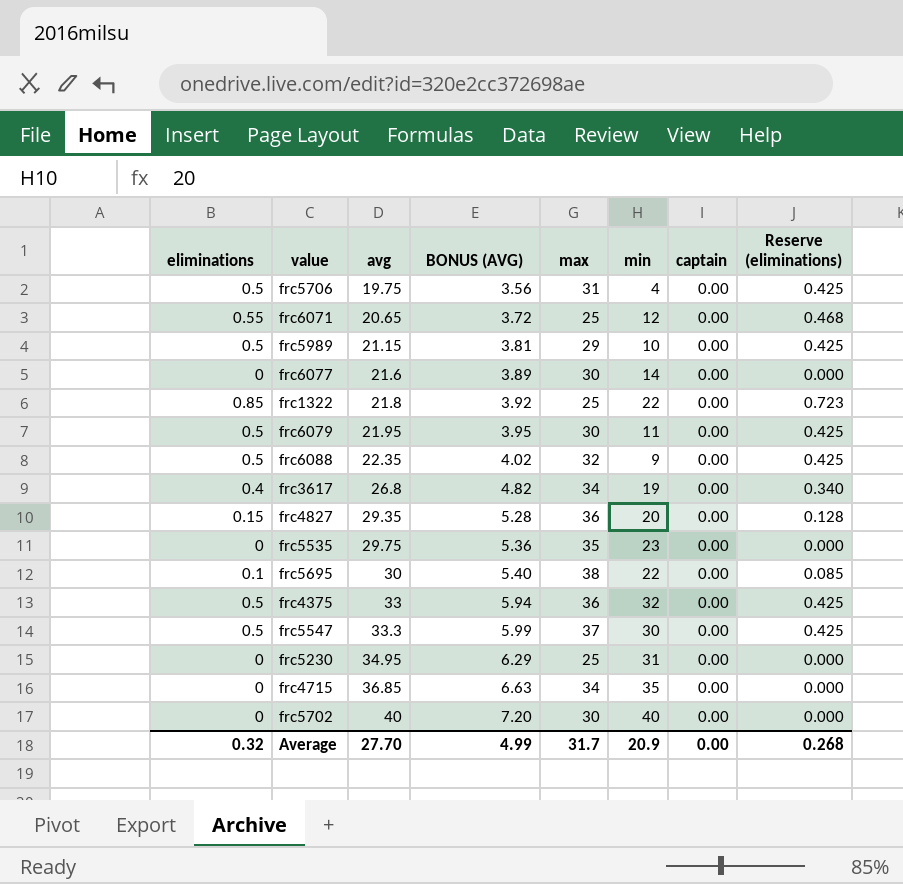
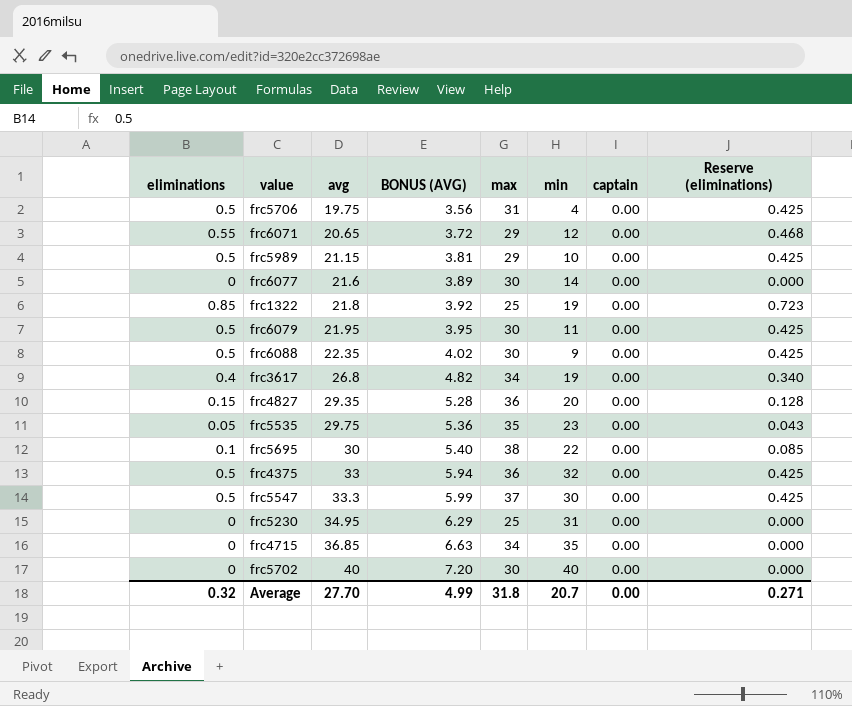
frc6071 | max: 25 -> 29
frc1322 | min: 22 -> 19
frc6088 | max: 32 -> 30
frc5535 | eliminations: 0 -> 0.05
frc5535 | Reserve (eliminations): 0.000 -> 0.043
Average | max: 31.7 -> 31.8
Average | min: 20.9 -> 20.7
Average | Reserve (eliminations): 0.268 -> 0.271

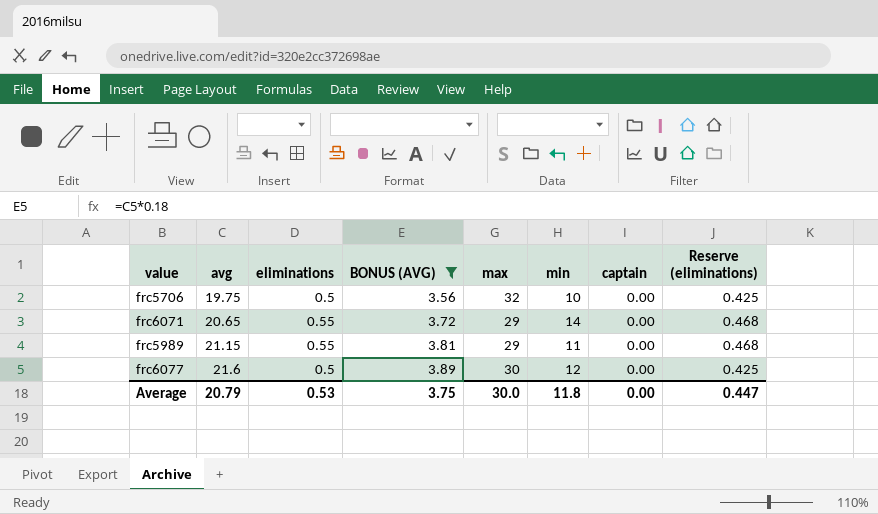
filter: none -> BONUS (AVG) <= 3.89
column eliminations | position: 1 -> 3
frc5706 | max: 31 -> 32
frc5706 | min: 4 -> 10
frc6071 | min: 12 -> 14
frc5989 | eliminations: 0.5 -> 0.55
frc5989 | min: 10 -> 11
frc5989 | Reserve (eliminations): 0.425 -> 0.468
frc6077 | eliminations: 0 -> 0.5
frc6077 | min: 14 -> 12
frc6077 | Reserve (eliminations): 0.000 -> 0.425
Average | avg: 27.70 -> 20.79
Average | eliminations: 0.32 -> 0.53
Average | BONUS (AVG): 4.99 -> 3.75
Average | max: 31.8 -> 30.0
Average | min: 20.7 -> 11.8
Average | Reserve (eliminations): 0.271 -> 0.447

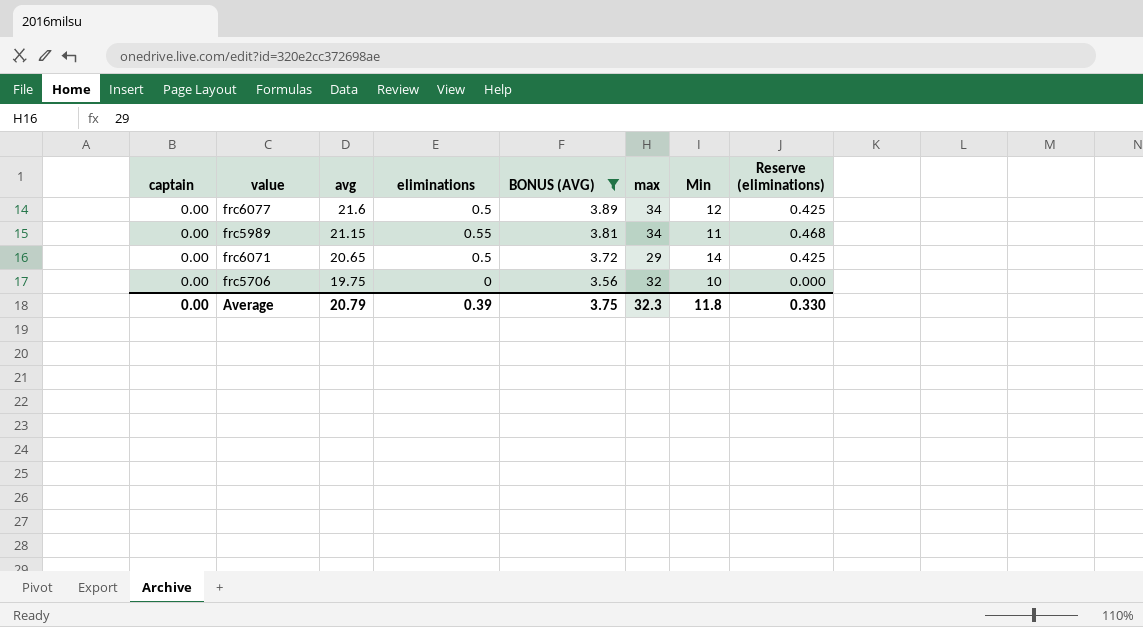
row order: avg ascending -> avg descending
column captain | position: 7 -> 1
column name: min -> Min
frc6077 | max: 30 -> 34
frc5989 | max: 29 -> 34
frc6071 | eliminations: 0.55 -> 0.5
frc6071 | Reserve (eliminations): 0.468 -> 0.425
frc5706 | eliminations: 0.5 -> 0
frc5706 | Reserve (eliminations): 0.425 -> 0.000
Average | eliminations: 0.53 -> 0.39
Average | max: 30.0 -> 32.3
Average | Reserve (eliminations): 0.447 -> 0.330

